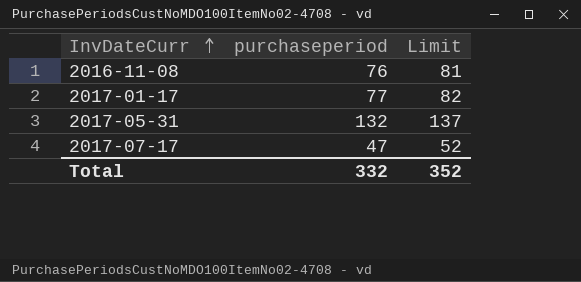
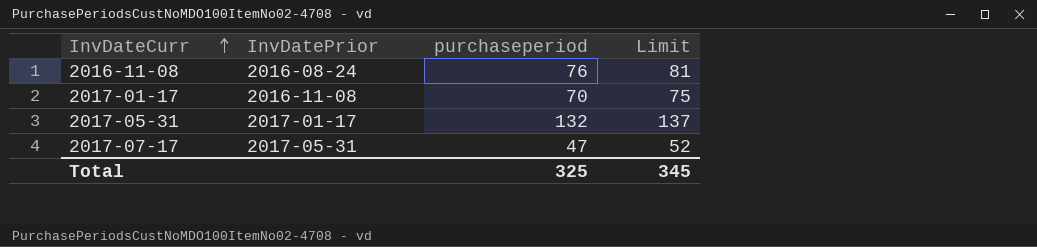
column InvDatePrior | position: none -> 2
2017-01-17 | purchaseperiod: 77 -> 70
2017-01-17 | Limit: 82 -> 75
Total | purchaseperiod: 332 -> 325
Total | Limit: 352 -> 345

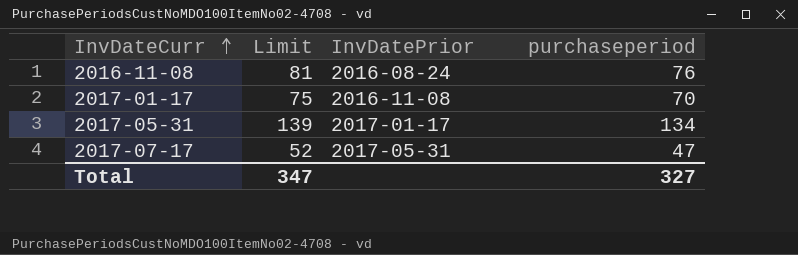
column Limit | position: 4 -> 2
2017-05-31 | Limit: 137 -> 139
2017-05-31 | purchaseperiod: 132 -> 134
Total | Limit: 345 -> 347
Total | purchaseperiod: 325 -> 327

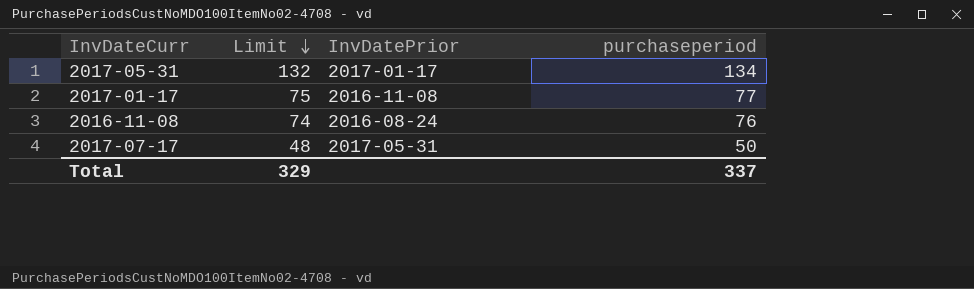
row order: InvDateCurr ascending -> Limit descending
column Limit | formula: [purchaseperiod] + 5 -> [purchaseperiod] - 2
2017-01-17 | purchaseperiod: 70 -> 77
2017-07-17 | purchaseperiod: 47 -> 50
Total | Limit: 347 -> 329
Total | purchaseperiod: 327 -> 337

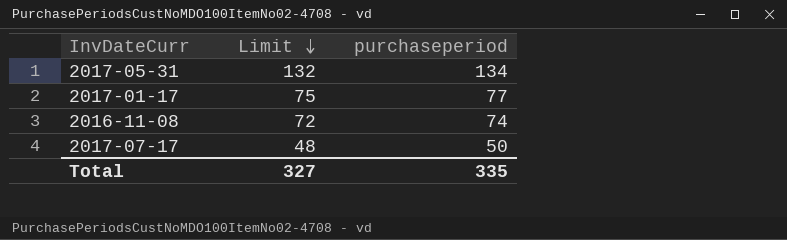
column InvDatePrior | position: 3 -> none
2016-11-08 | Limit: 74 -> 72
2016-11-08 | purchaseperiod: 76 -> 74
Total | Limit: 329 -> 327
Total | purchaseperiod: 337 -> 335

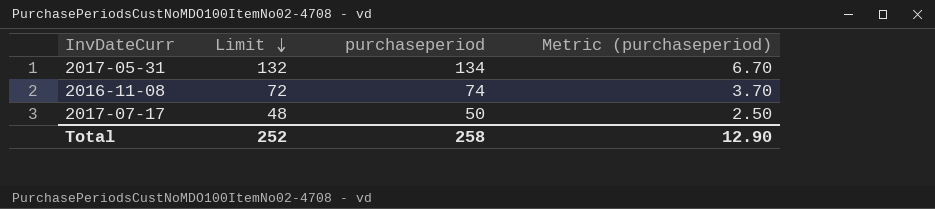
column Metric (purchaseperiod) | formula: none -> [purchaseperiod] * 0.05
row 2017-01-17: 75 | 77 -> none
Total | Limit: 327 -> 252
Total | purchaseperiod: 335 -> 258

